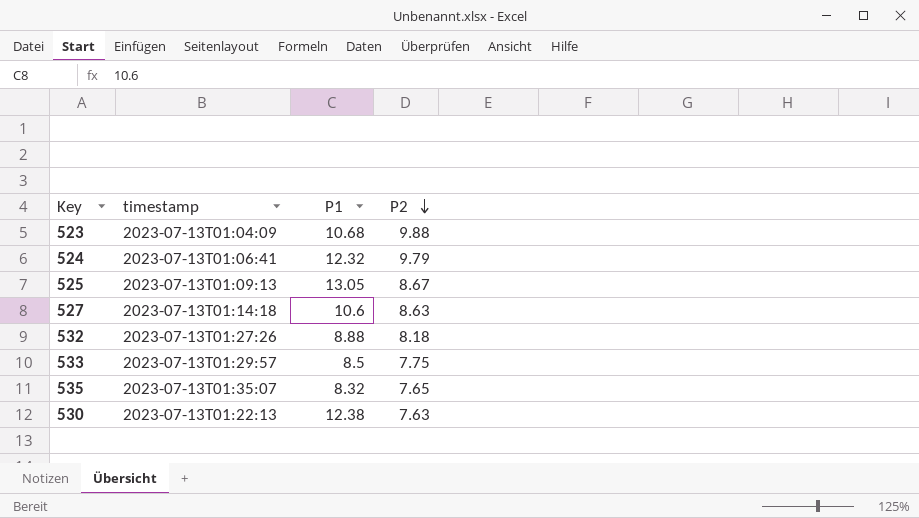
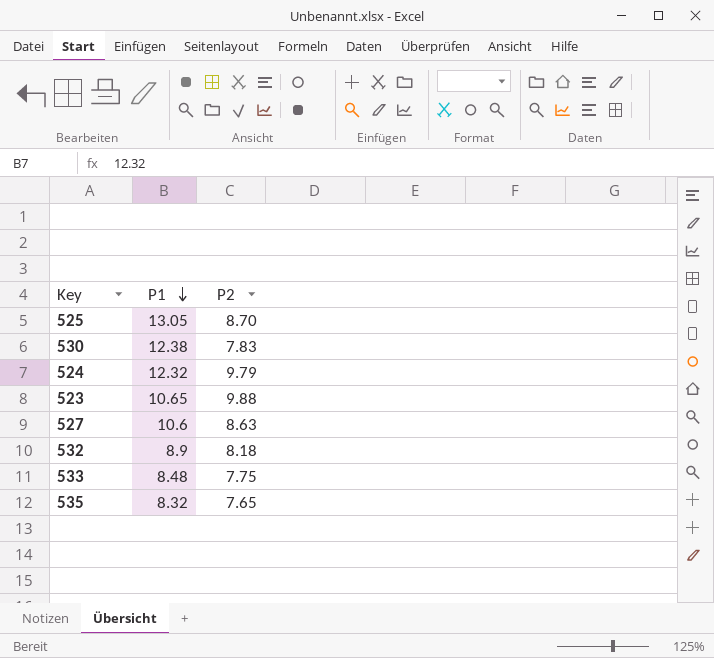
row order: P2 descending -> P1 descending
column timestamp | position: 2 -> none
525 | P2: 8.67 -> 8.70
530 | P2: 7.63 -> 7.83
523 | P1: 10.68 -> 10.65
532 | P1: 8.88 -> 8.9
533 | P1: 8.5 -> 8.48

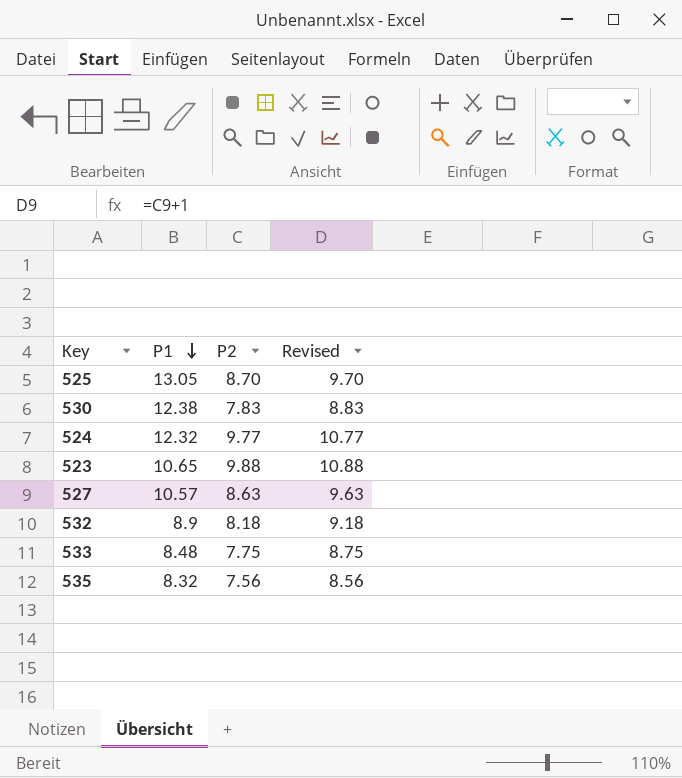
column Revised | formula: none -> [P2] + 1
524 | P2: 9.79 -> 9.77
527 | P1: 10.6 -> 10.57
535 | P2: 7.65 -> 7.56

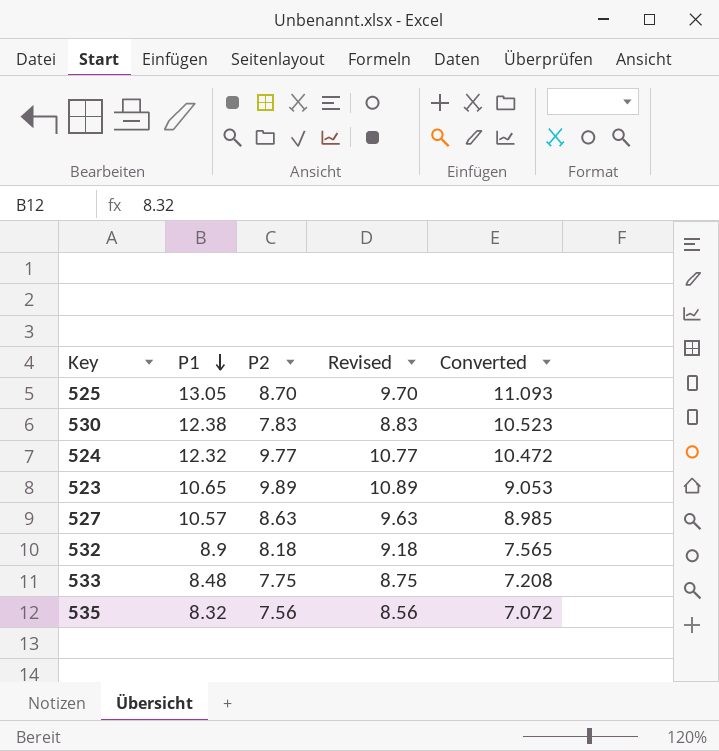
column Converted | formula: none -> [P1] * 0.85
523 | P2: 9.88 -> 9.89
523 | Revised: 10.88 -> 10.89

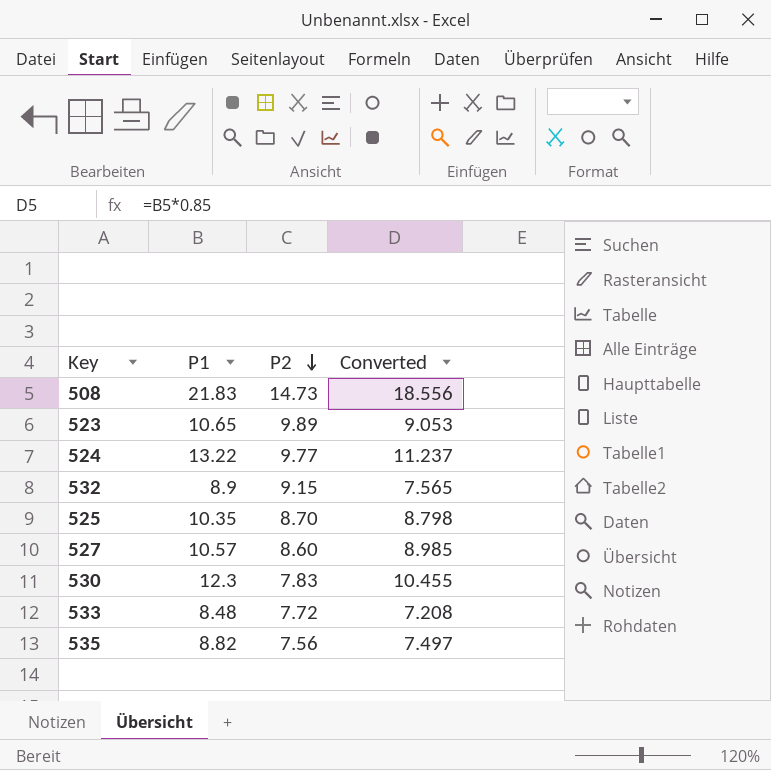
row order: P1 descending -> P2 descending
column Revised | formula: [P2] + 1 -> none
row 508: none -> 21.83 | 14.73 | 18.556
524 | P1: 12.32 -> 13.22
524 | Converted: 10.472 -> 11.237
532 | P2: 8.18 -> 9.15
525 | P1: 13.05 -> 10.35
525 | Converted: 11.093 -> 8.798
527 | P2: 8.63 -> 8.60
530 | P1: 12.38 -> 12.3
530 | Converted: 10.523 -> 10.455
533 | P2: 7.75 -> 7.72
535 | P1: 8.32 -> 8.82
535 | Converted: 7.072 -> 7.497

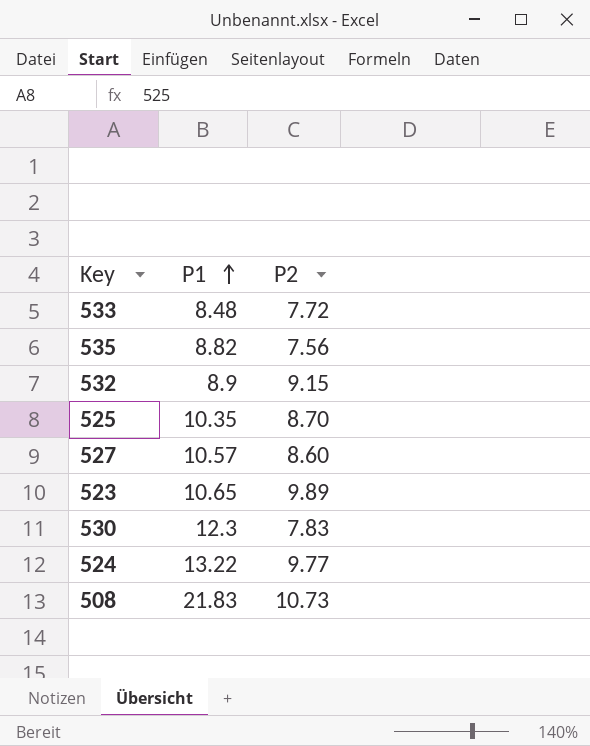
row order: P2 descending -> P1 ascending
column Converted | formula: [P1] * 0.85 -> none
508 | P2: 14.73 -> 10.73

